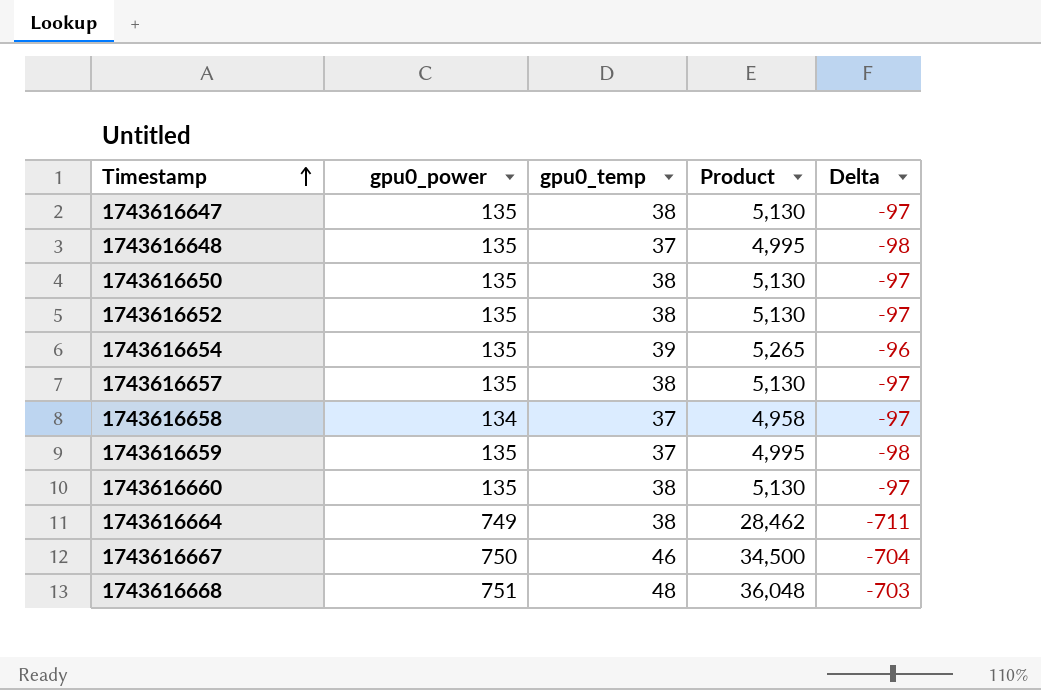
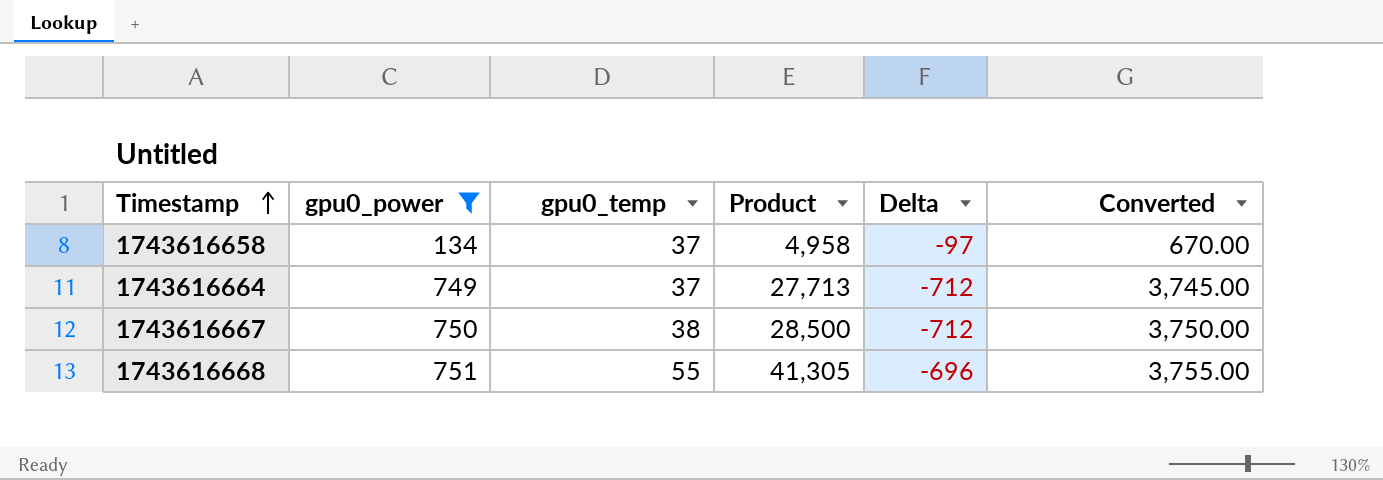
filter: none -> gpu0_power != 135
column Converted | formula: none -> [gpu0_power] * 5
1743616664 | gpu0_temp: 38 -> 37
1743616664 | Product: 28,462 -> 27,713
1743616664 | Delta: -711 -> -712
1743616667 | gpu0_temp: 46 -> 38
1743616667 | Product: 34,500 -> 28,500
1743616667 | Delta: -704 -> -712
1743616668 | gpu0_temp: 48 -> 55
1743616668 | Product: 36,048 -> 41,305
1743616668 | Delta: -703 -> -696

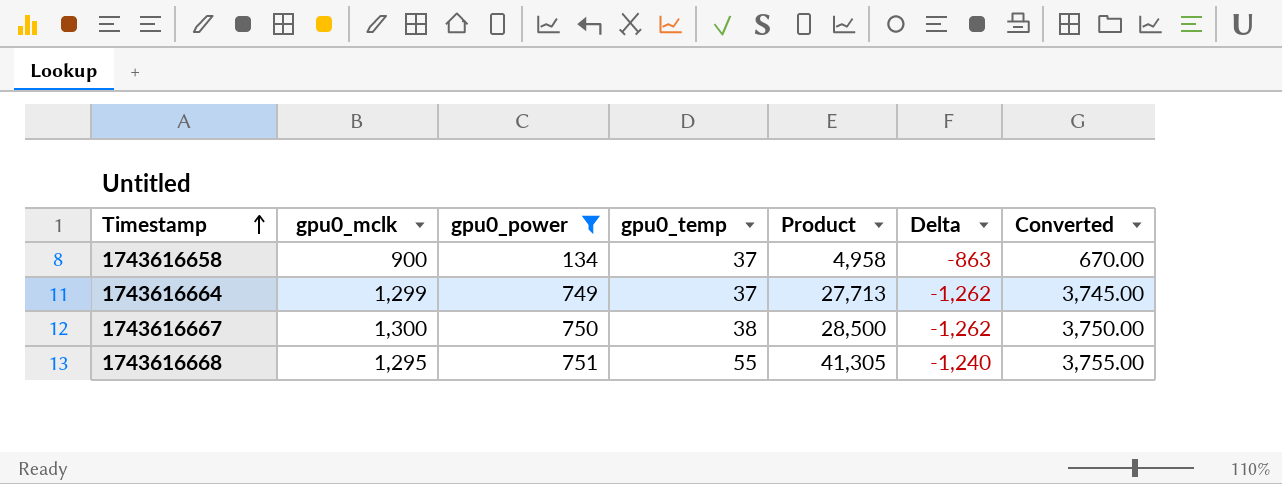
column gpu0_mclk | position: none -> 2
column Delta | formula: [gpu0_temp] - [gpu0_power] -> [gpu0_temp] - [gpu0_mclk]

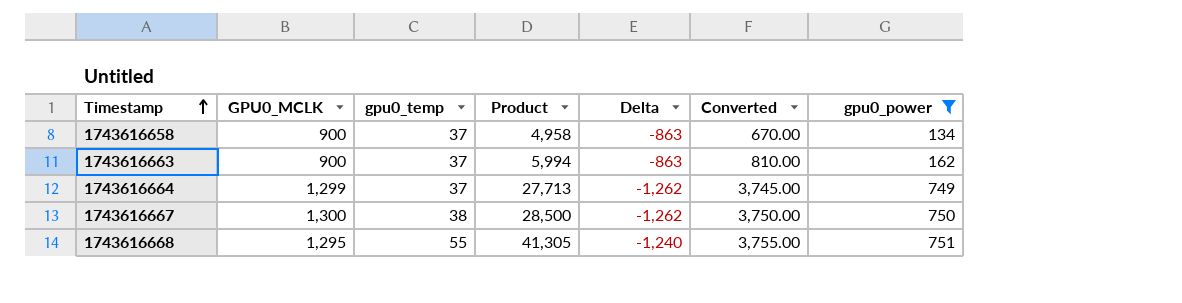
column name: gpu0_mclk -> GPU0_MCLK
column gpu0_power | position: 3 -> 7
row 1743616663: none -> 900 | 37 | 5,994 | -863 | 810.00 | 162

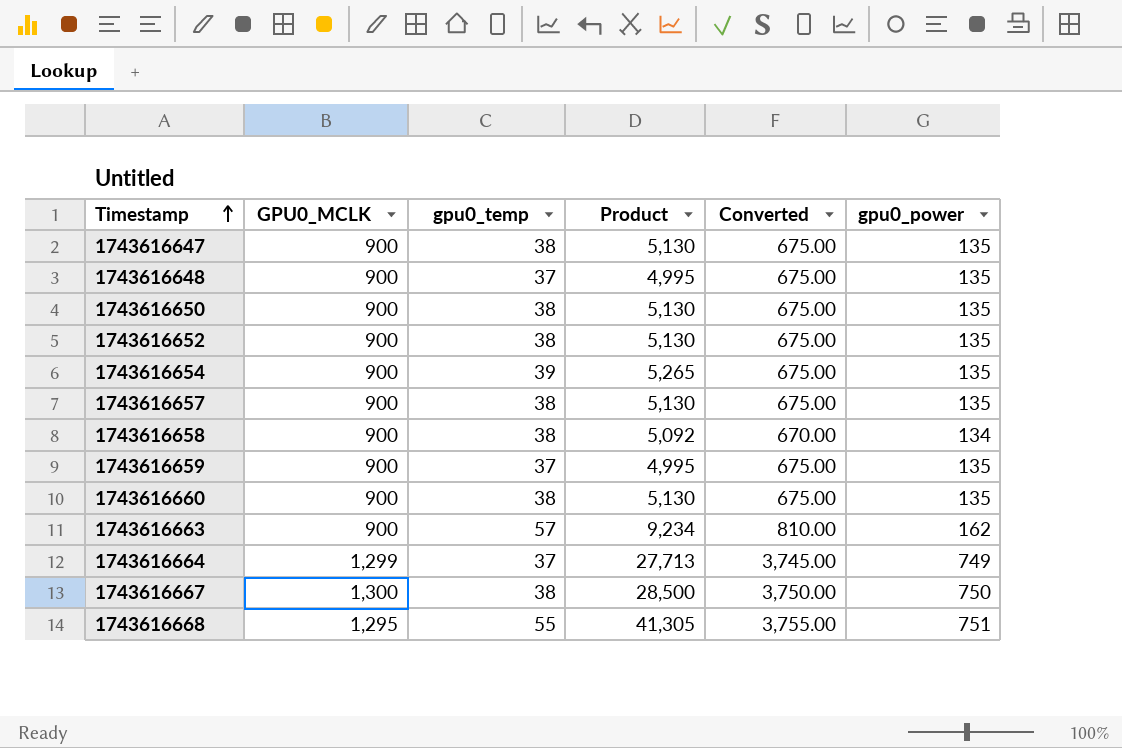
filter: gpu0_power != 135 -> none
column Delta | formula: [gpu0_temp] - [GPU0_MCLK] -> none
1743616658 | gpu0_temp: 37 -> 38
1743616658 | Product: 4,958 -> 5,092
1743616663 | gpu0_temp: 37 -> 57
1743616663 | Product: 5,994 -> 9,234

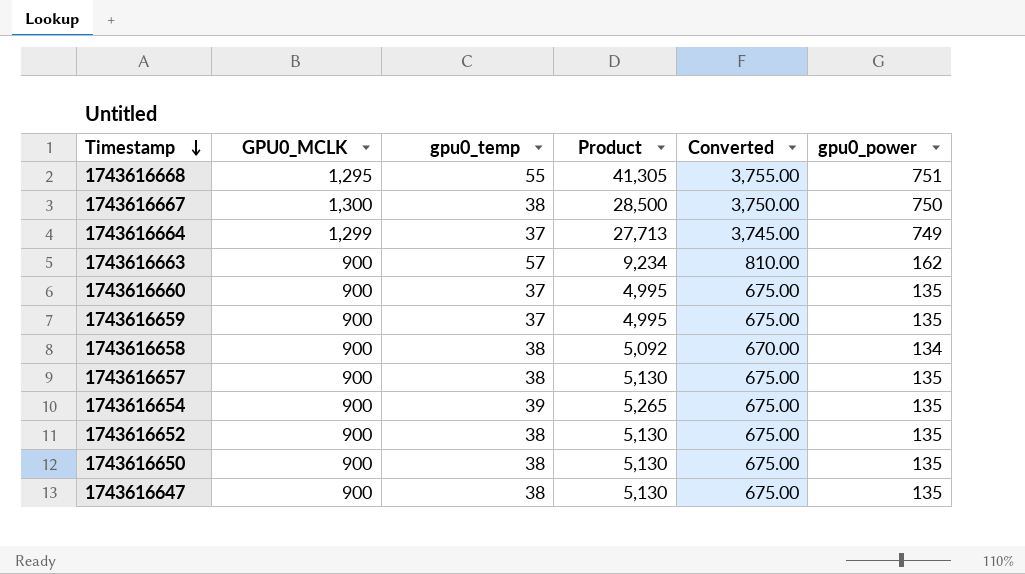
row order: Timestamp ascending -> Timestamp descending
row 1743616648: 900 | 37 | 4,995 | 675.00 | 135 -> none
1743616660 | gpu0_temp: 38 -> 37
1743616660 | Product: 5,130 -> 4,995

